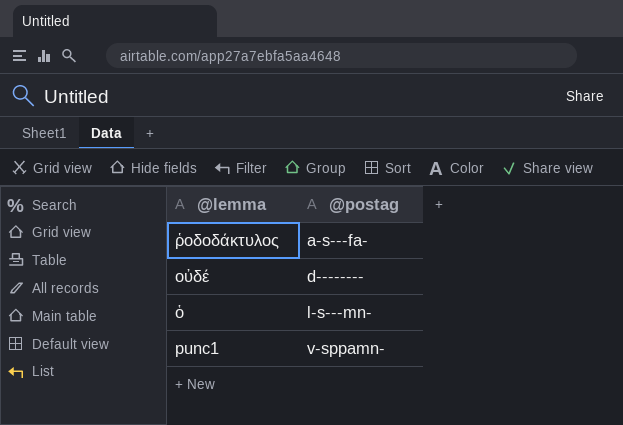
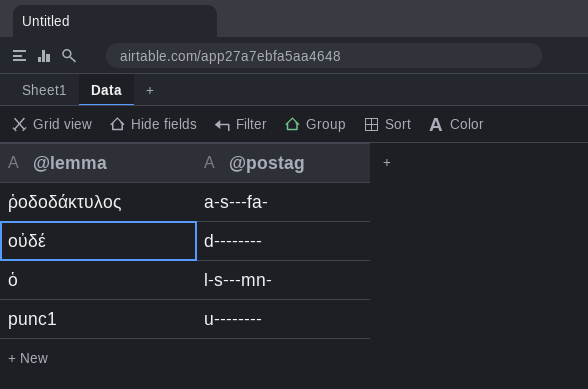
punc1 | @postag: v-sppamn- -> u--------

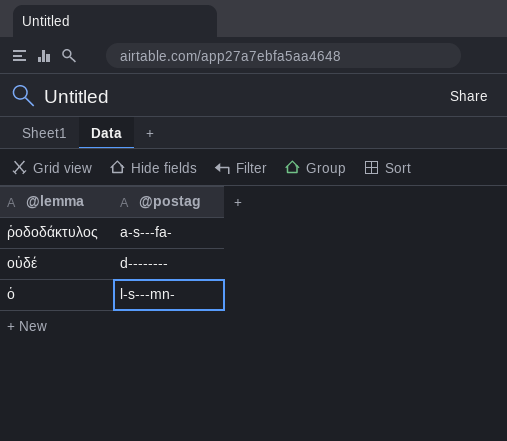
row punc1: u-------- -> none

